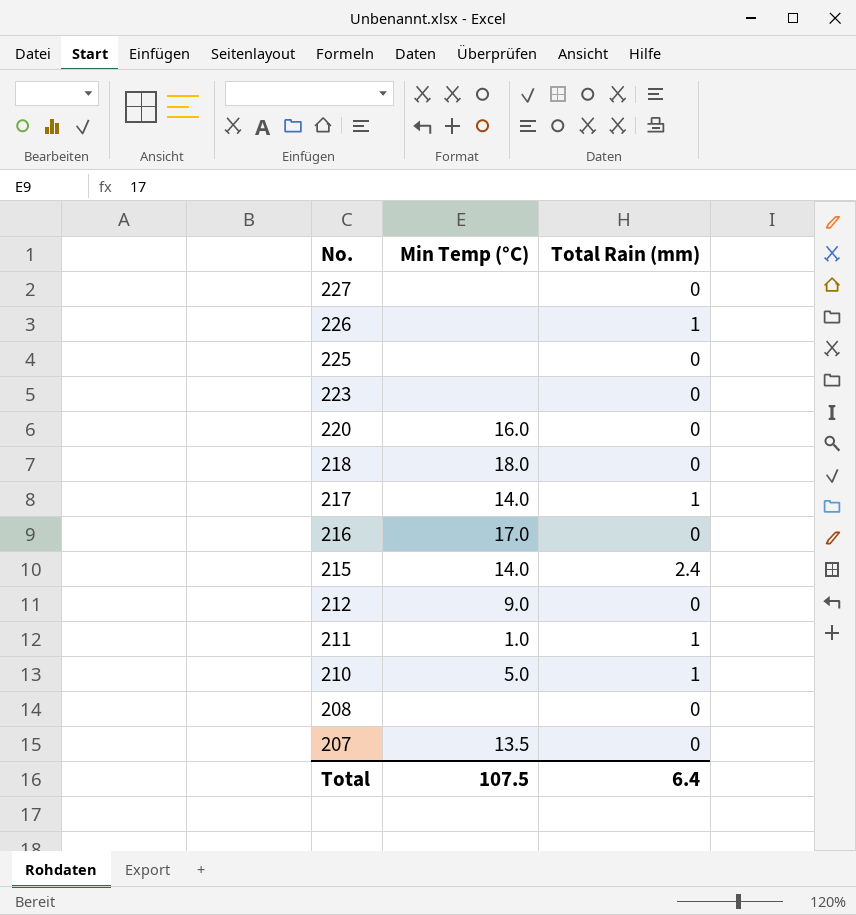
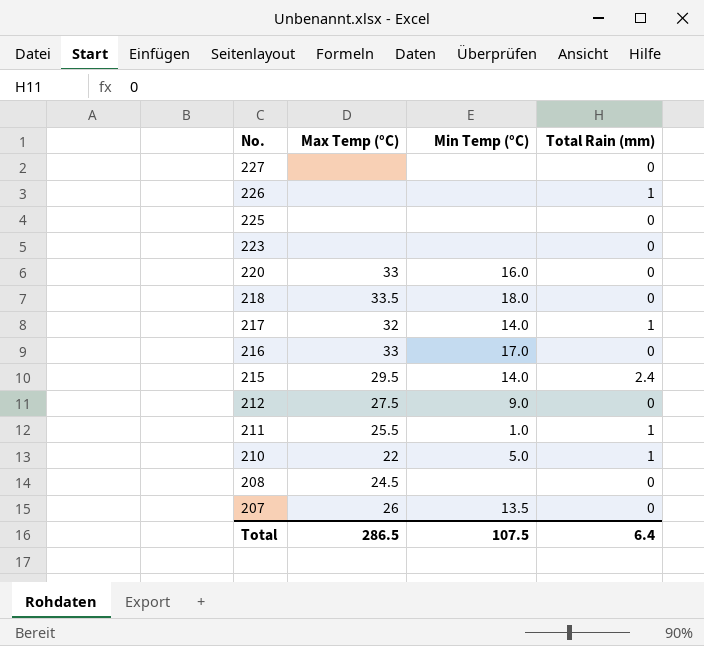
column Max Temp (°C) | position: none -> 2

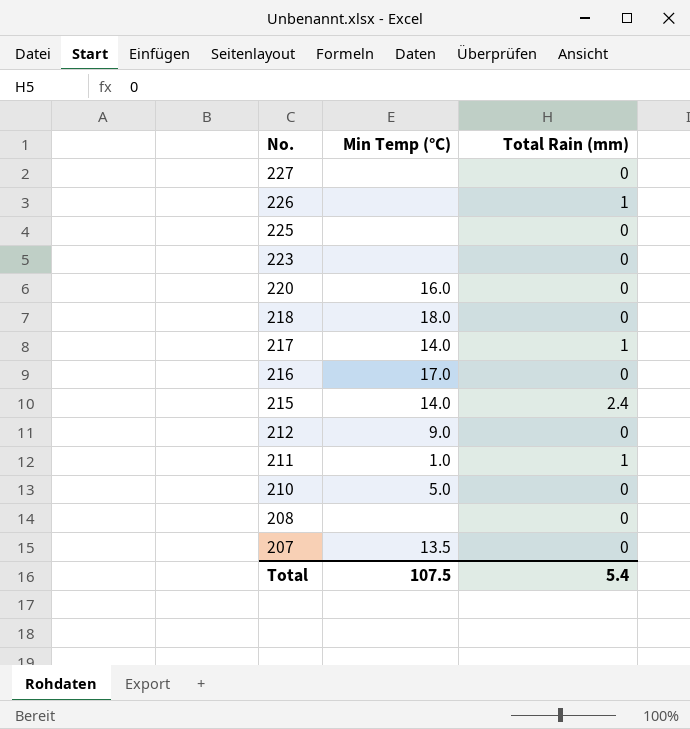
column Max Temp (°C) | position: 2 -> none
210 | Total Rain (mm): 1 -> 0
Total | Total Rain (mm): 6.4 -> 5.4

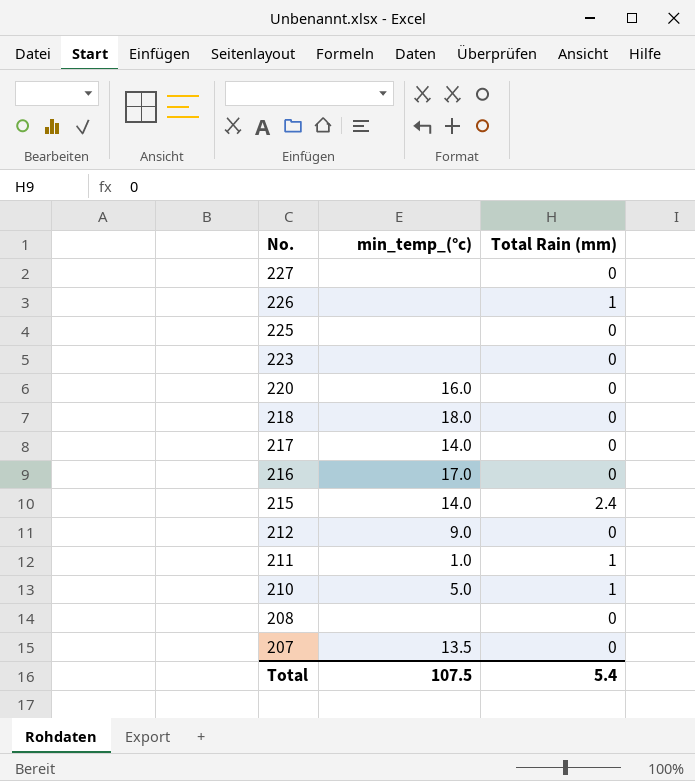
column name: Min Temp (°C) -> min_temp_(°c)
217 | Total Rain (mm): 1 -> 0
210 | Total Rain (mm): 0 -> 1

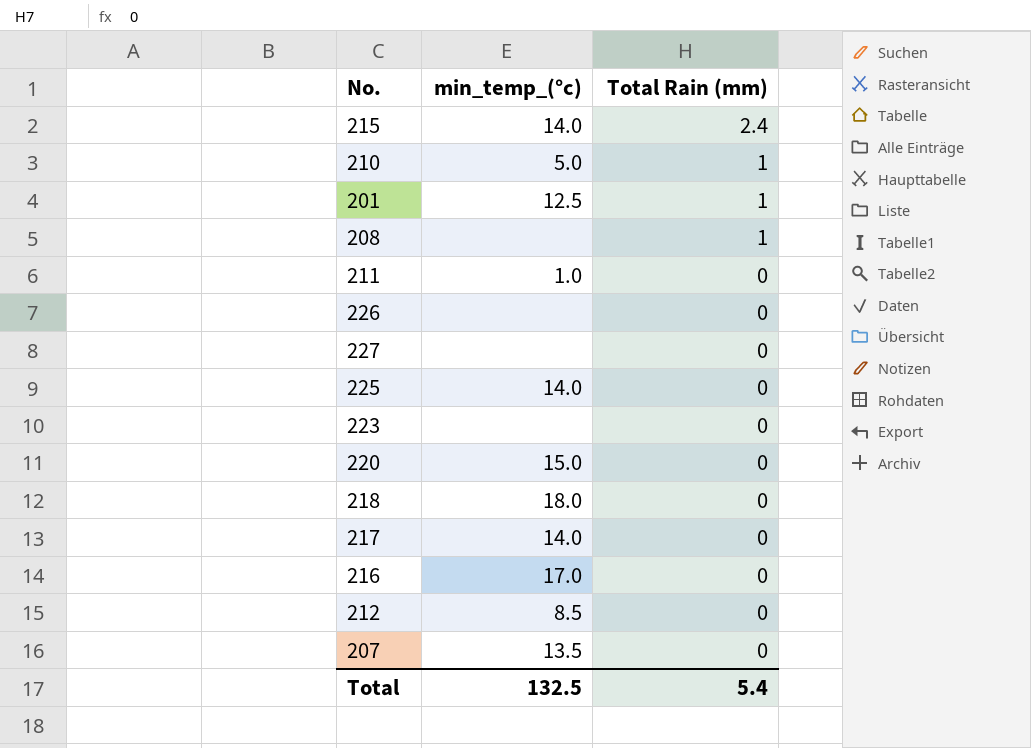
row order: No. descending -> Total Rain (mm) descending
row 201: none -> 12.5 | 1
208 | Total Rain (mm): 0 -> 1
211 | Total Rain (mm): 1 -> 0
226 | Total Rain (mm): 1 -> 0
225 | min_temp_(°c): none -> 14.0
220 | min_temp_(°c): 16.0 -> 15.0
212 | min_temp_(°c): 9.0 -> 8.5
Total | min_temp_(°c): 107.5 -> 132.5

